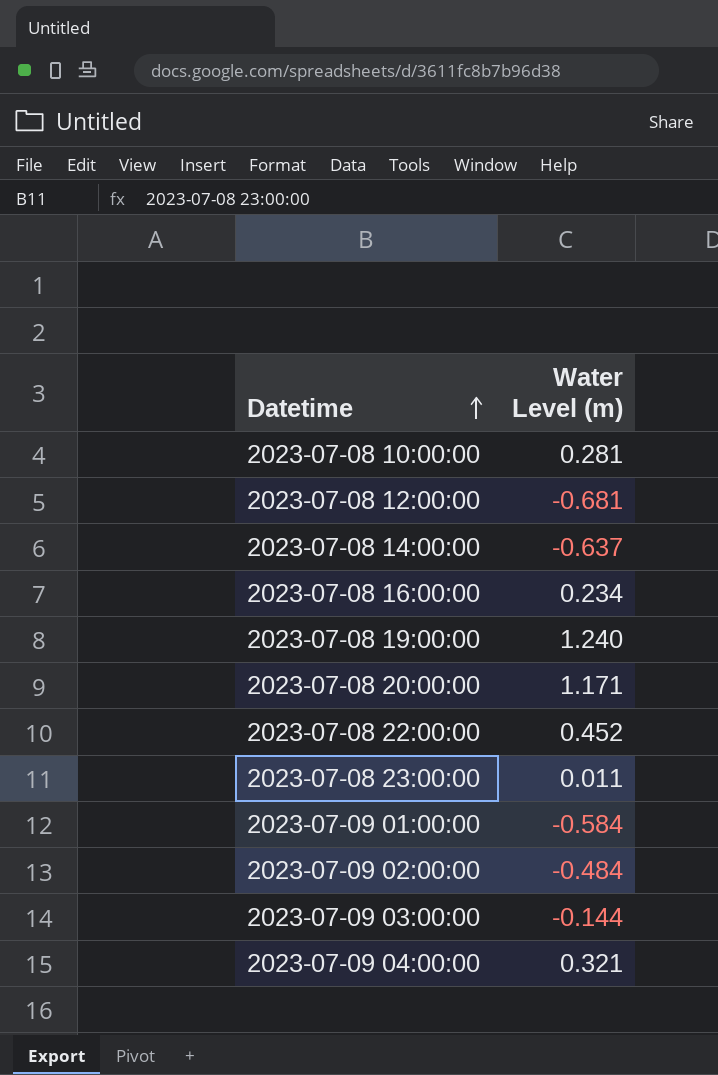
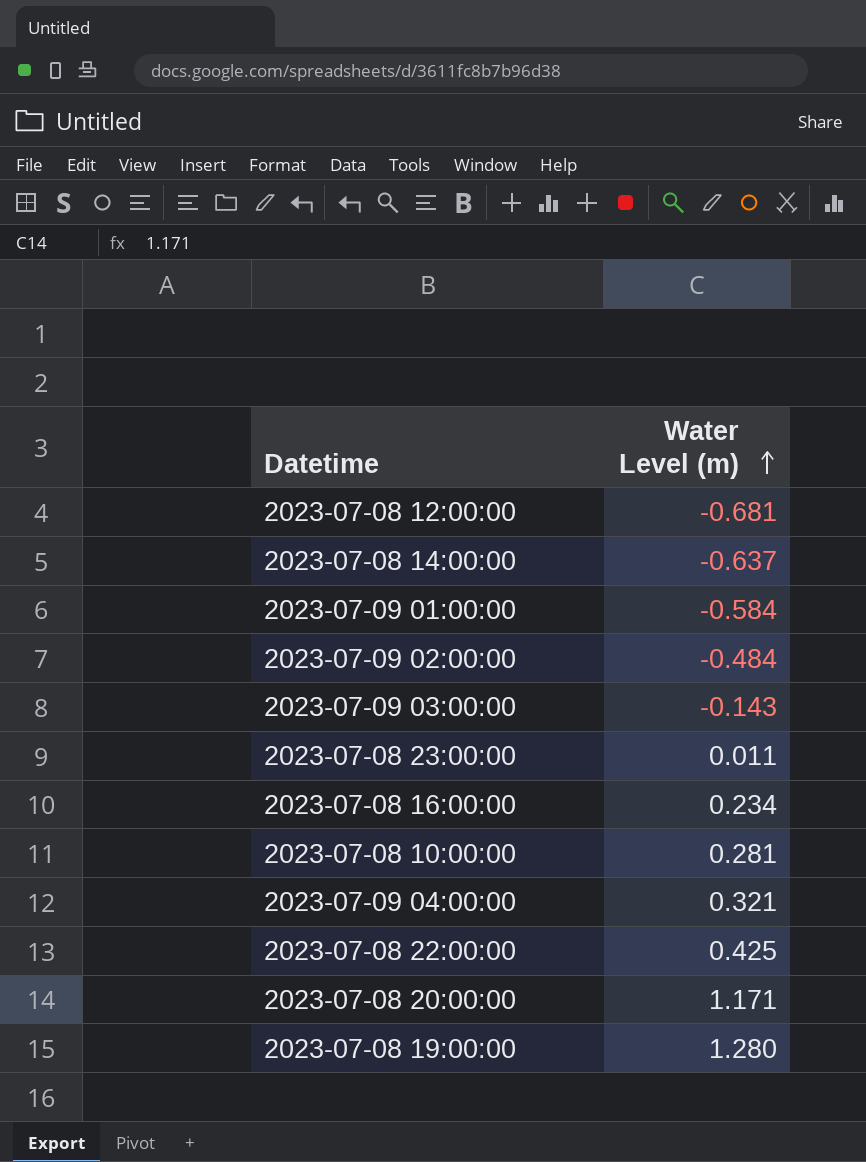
row order: Datetime ascending -> Water Level (m) ascending
2023-07-09 03:00:00 | Water Level (m): -0.144 -> -0.143
2023-07-08 22:00:00 | Water Level (m): 0.452 -> 0.425
2023-07-08 19:00:00 | Water Level (m): 1.240 -> 1.280

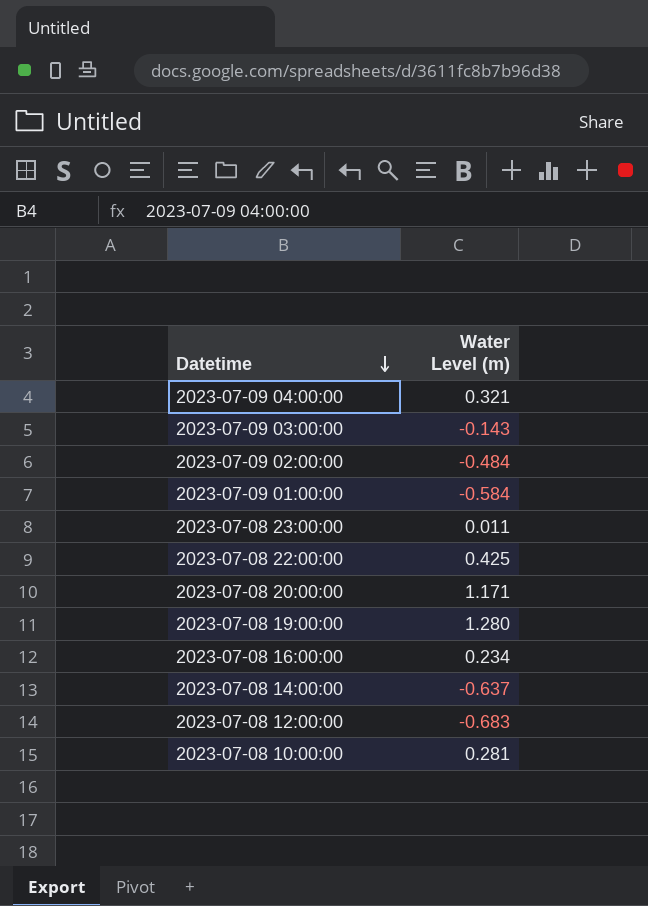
row order: Water Level (m) ascending -> Datetime descending
2023-07-08 12:00:00 | Water Level (m): -0.681 -> -0.683

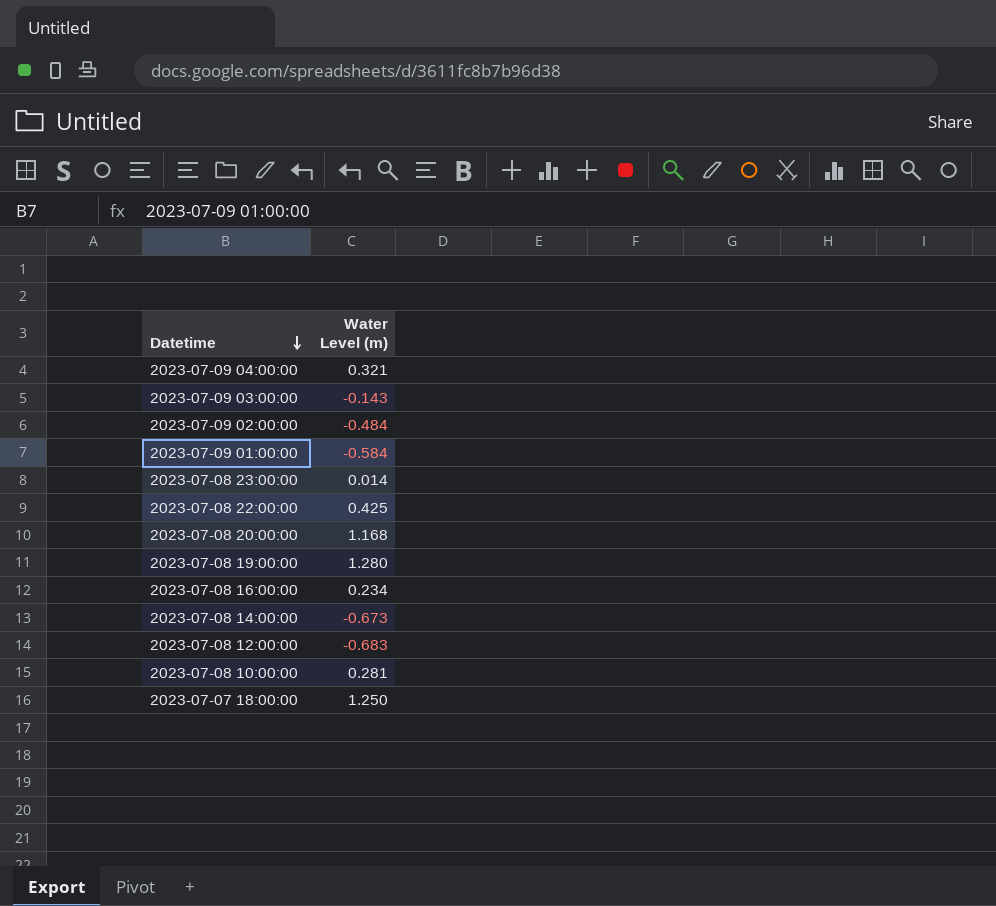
2023-07-08 23:00:00 | Water Level (m): 0.011 -> 0.014
2023-07-08 20:00:00 | Water Level (m): 1.171 -> 1.168
2023-07-08 14:00:00 | Water Level (m): -0.637 -> -0.673
row 2023-07-07 18:00:00: none -> 1.250

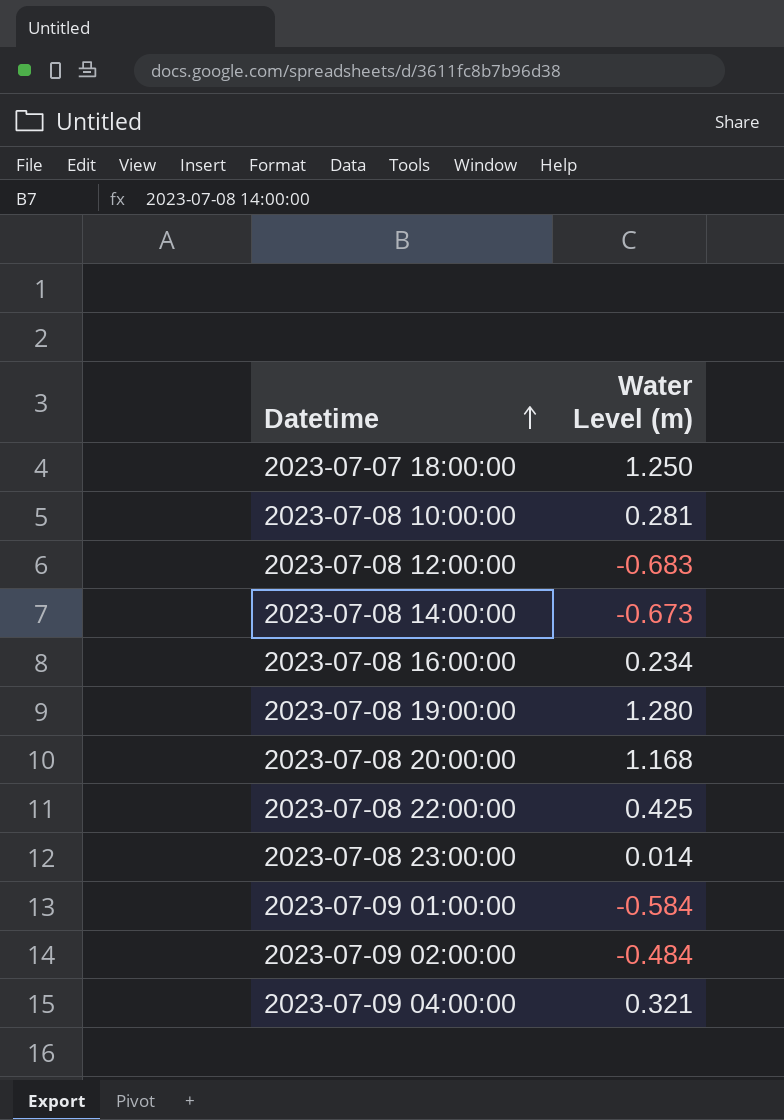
row order: Datetime descending -> Datetime ascending
row 2023-07-09 03:00:00: -0.143 -> none

